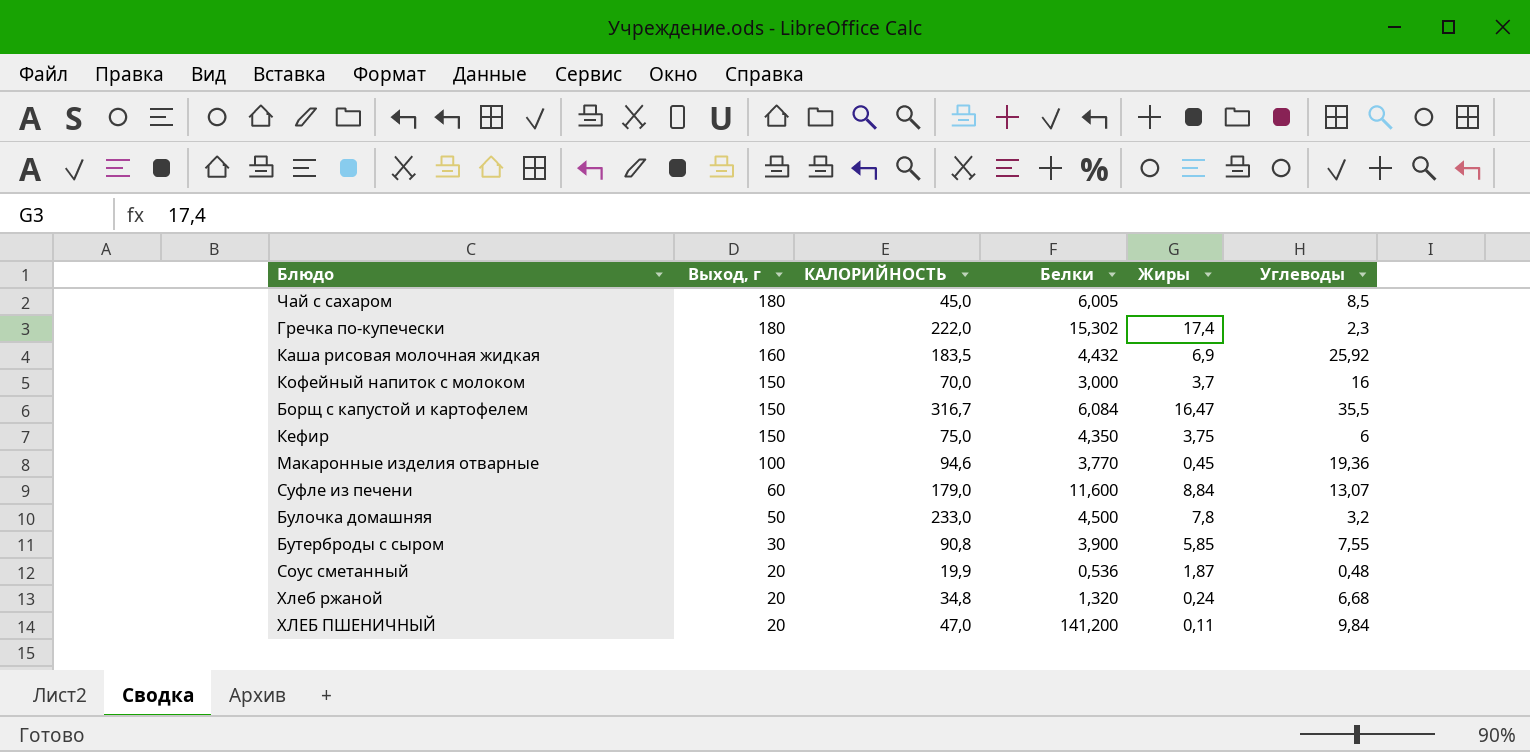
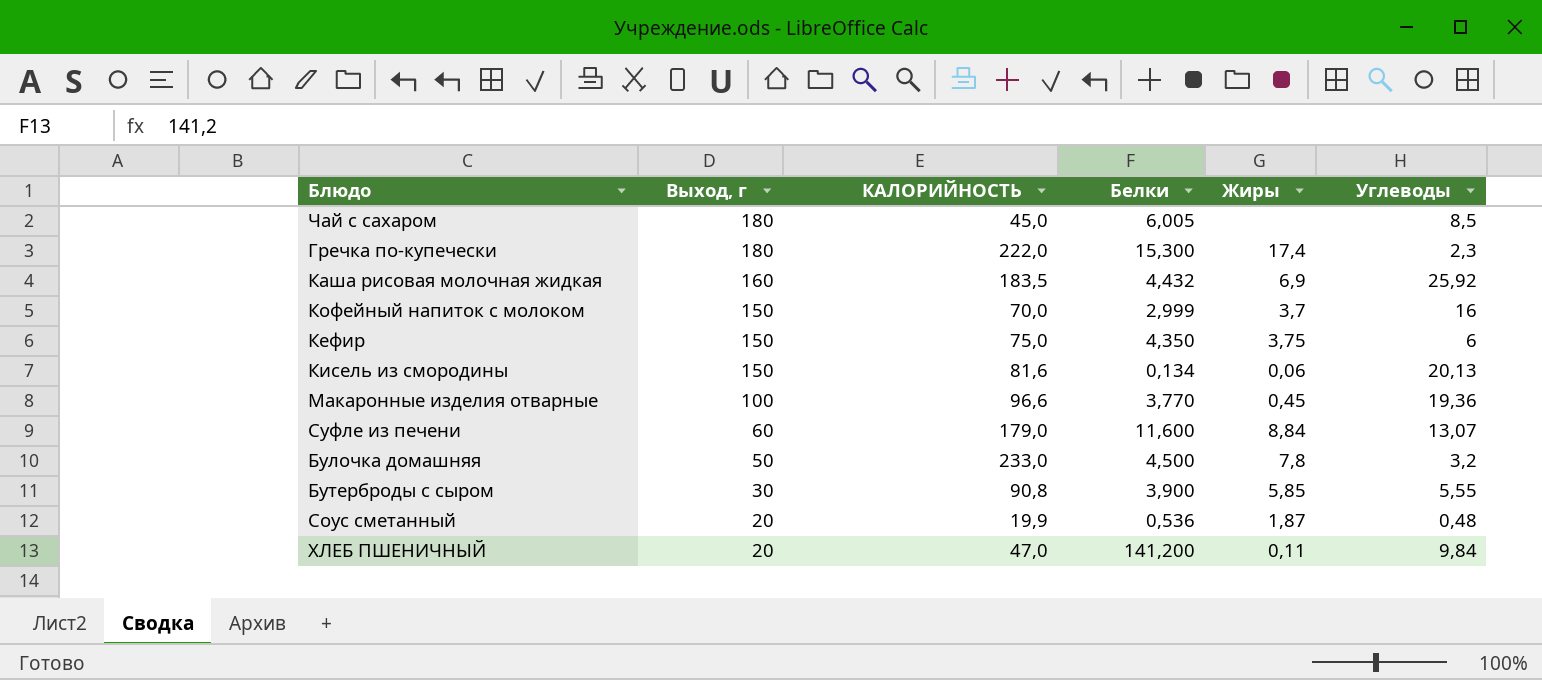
row Борщ с капустой и картофелем: 150 | 316,7 | 6,084 | 16,47 | 35,5 -> none
row Хлеб ржаной: 20 | 34,8 | 1,320 | 0,24 | 6,68 -> none
Гречка по-купечески | Белки: 15,302 -> 15,300
Кофейный напиток с молоком | Белки: 3,000 -> 2,999
row Кисель из смородины: none -> 150 | 81,6 | 0,134 | 0,06 | 20,13
Макаронные изделия отварные | КАЛОРИЙНОСТЬ: 94,6 -> 96,6
Бутерброды с сыром | Углеводы: 7,55 -> 5,55

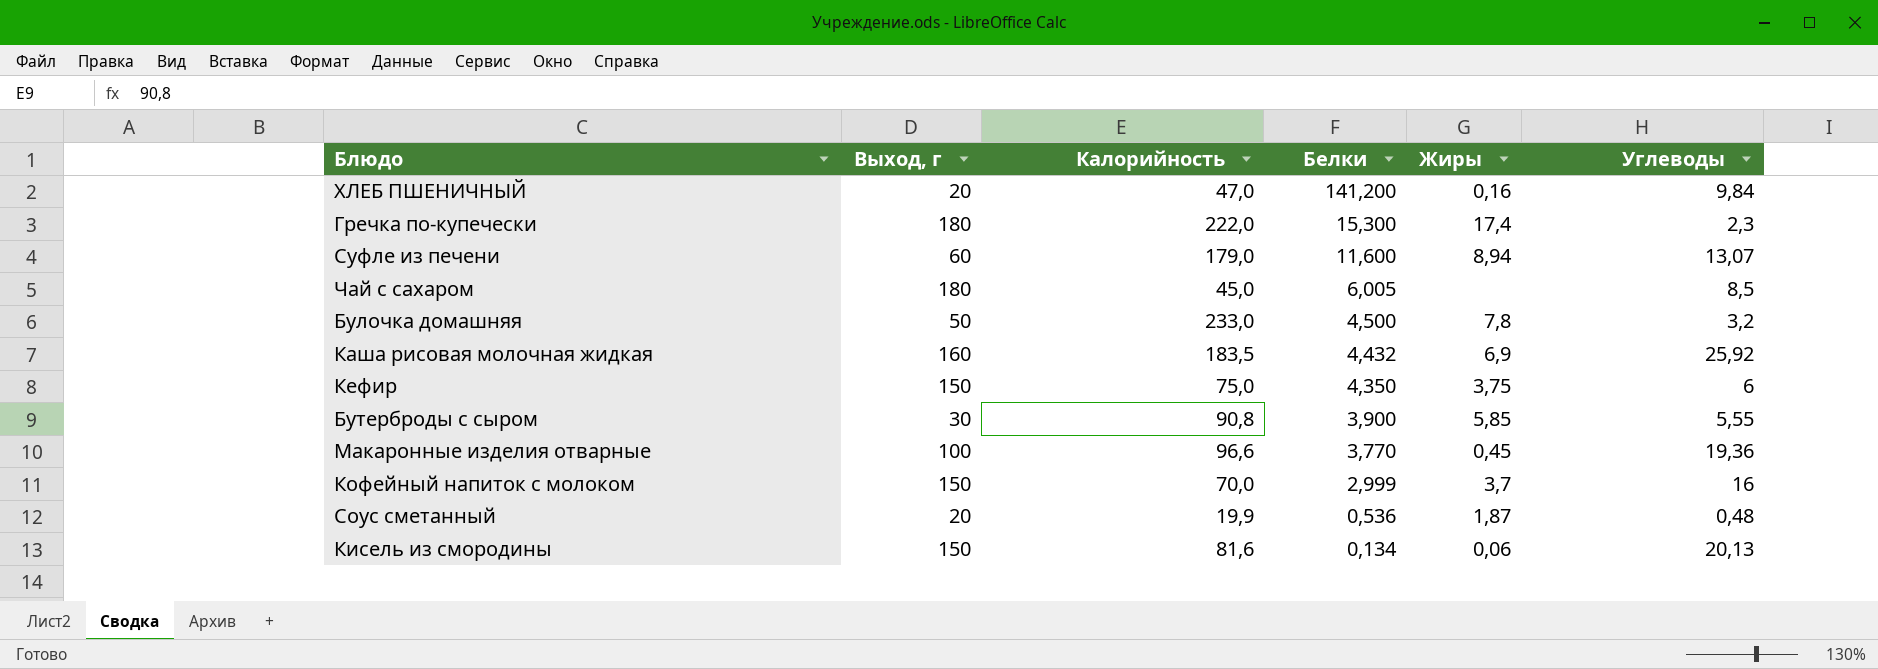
row order: Выход, г descending -> Белки descending
column name: КАЛОРИЙНОСТЬ -> Калорийность
ХЛЕБ ПШЕНИЧНЫЙ | Жиры: 0,11 -> 0,16
Суфле из печени | Жиры: 8,84 -> 8,94

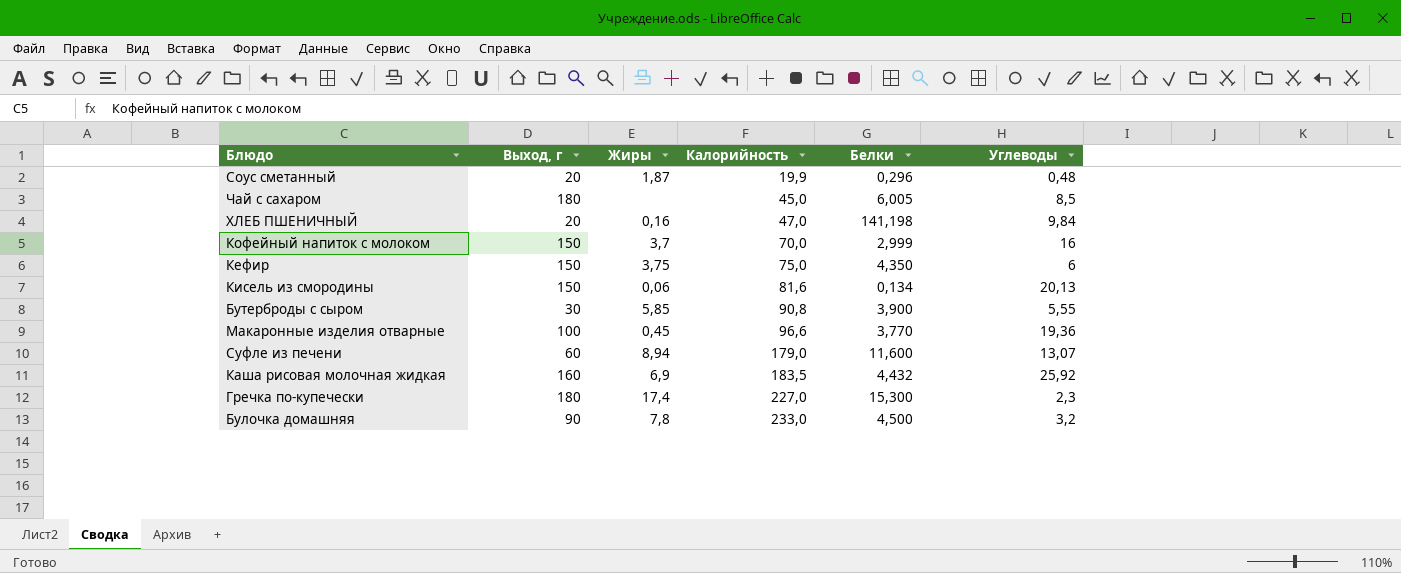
row order: Белки descending -> Калорийность ascending
column Жиры | position: 5 -> 3
Соус сметанный | Белки: 0,536 -> 0,296
ХЛЕБ ПШЕНИЧНЫЙ | Белки: 141,200 -> 141,198
Гречка по-купечески | Калорийность: 222,0 -> 227,0
Булочка домашняя | Выход, г: 50 -> 90

